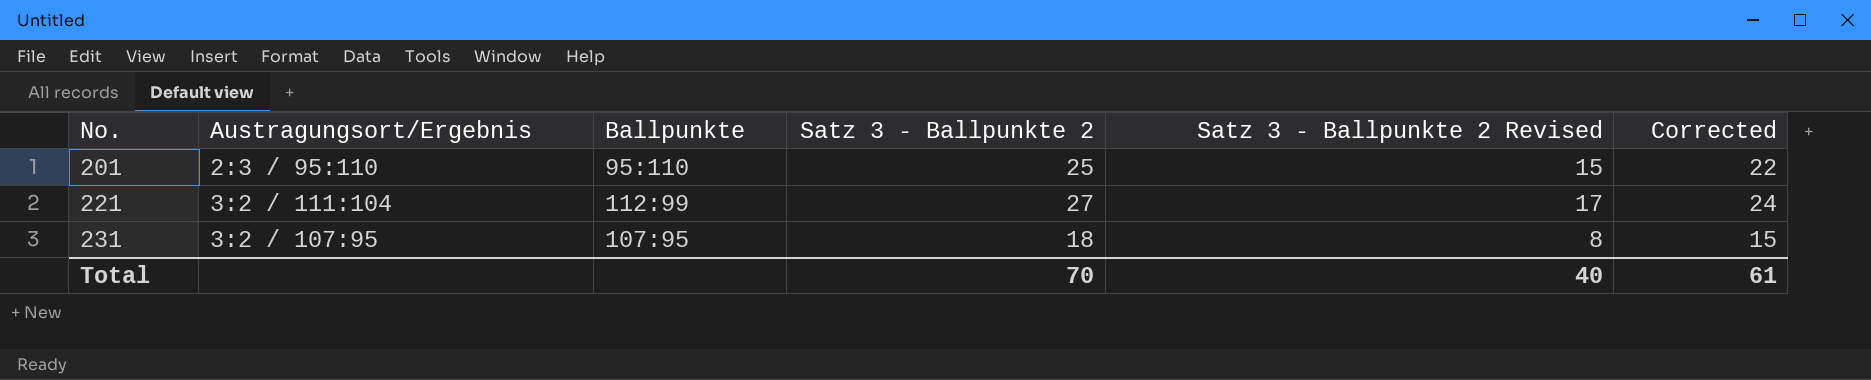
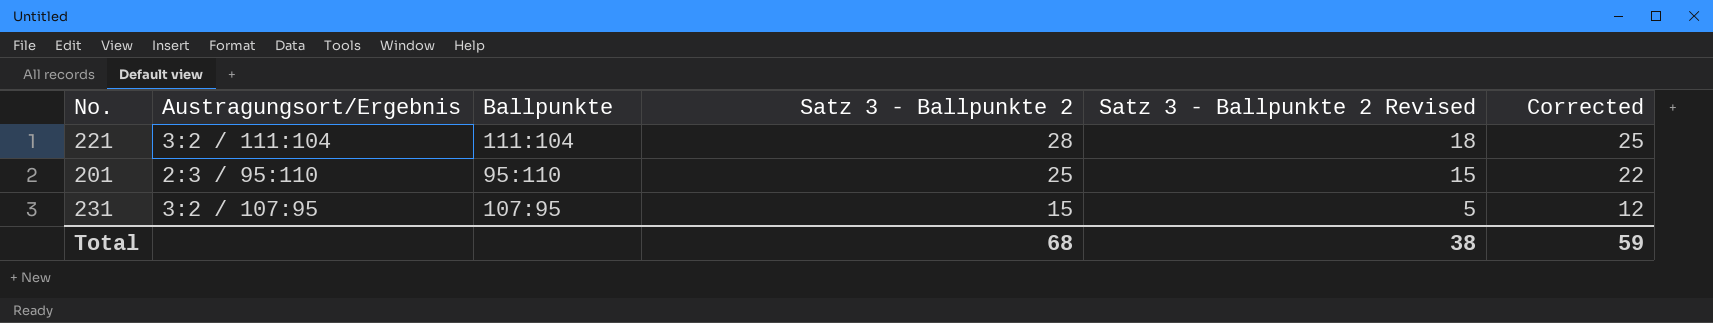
row order: No. ascending -> Satz 3 - Ballpunkte 2 descending
221 | Ballpunkte: 112:99 -> 111:104
221 | Satz 3 - Ballpunkte 2: 27 -> 28
221 | Satz 3 - Ballpunkte 2 Revised: 17 -> 18
221 | Corrected: 24 -> 25
231 | Satz 3 - Ballpunkte 2: 18 -> 15
231 | Satz 3 - Ballpunkte 2 Revised: 8 -> 5
231 | Corrected: 15 -> 12
Total | Satz 3 - Ballpunkte 2: 70 -> 68
Total | Satz 3 - Ballpunkte 2 Revised: 40 -> 38
Total | Corrected: 61 -> 59

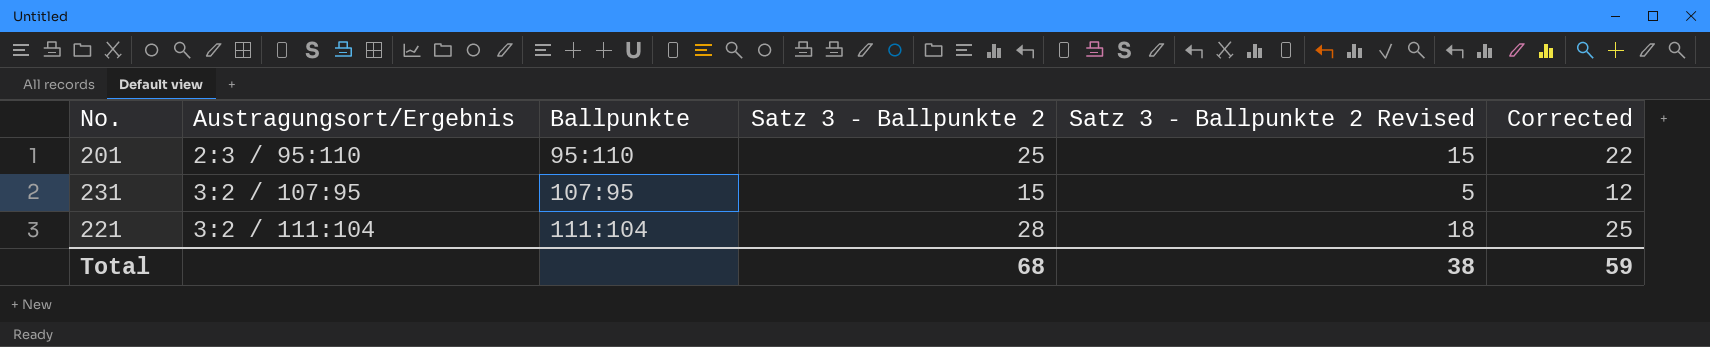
row order: Satz 3 - Ballpunkte 2 descending -> Austragungsort/Ergebnis ascending

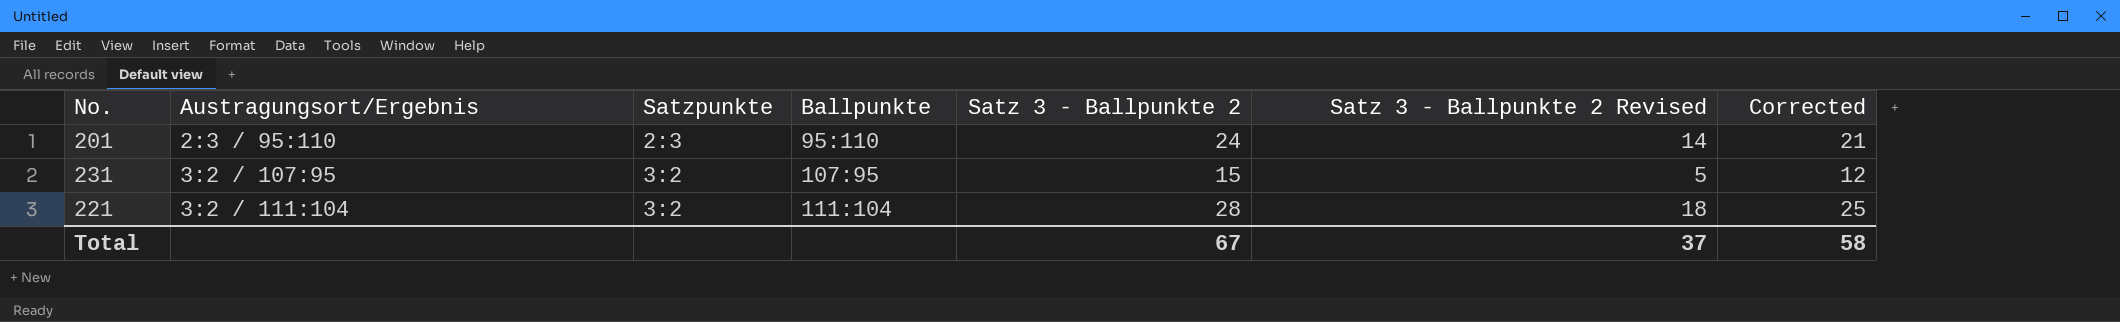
column Satzpunkte | position: none -> 3
201 | Satz 3 - Ballpunkte 2: 25 -> 24
201 | Satz 3 - Ballpunkte 2 Revised: 15 -> 14
201 | Corrected: 22 -> 21
Total | Satz 3 - Ballpunkte 2: 68 -> 67
Total | Satz 3 - Ballpunkte 2 Revised: 38 -> 37
Total | Corrected: 59 -> 58

